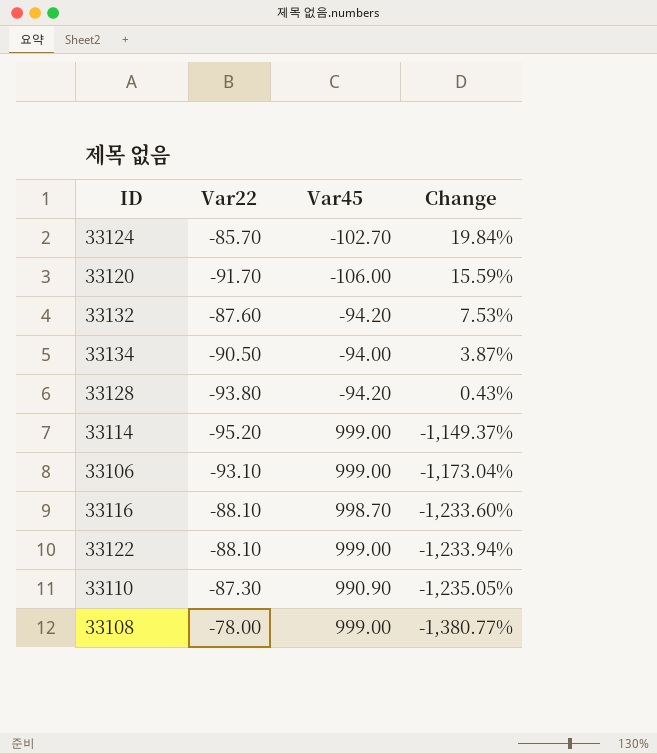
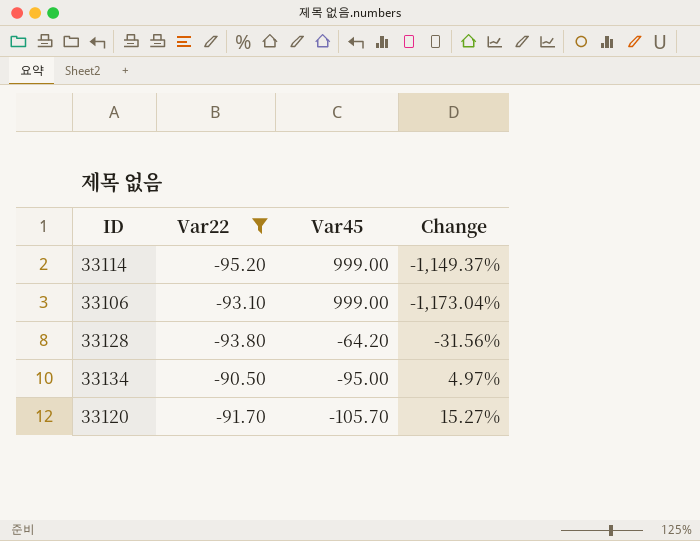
filter: none -> Var22 <= -90.50
row order: Change descending -> Var45 descending
33128 | Var45: -94.20 -> -64.20
33128 | Change: 0.43% -> -31.56%
33134 | Var45: -94.00 -> -95.00
33134 | Change: 3.87% -> 4.97%
33120 | Var45: -106.00 -> -105.70
33120 | Change: 15.59% -> 15.27%

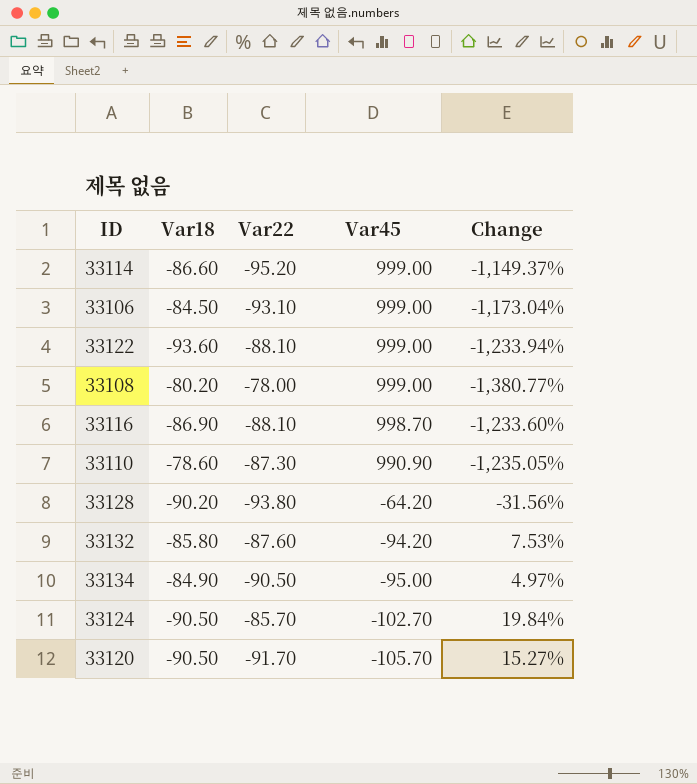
filter: Var22 <= -90.50 -> none
column Var18 | position: none -> 2

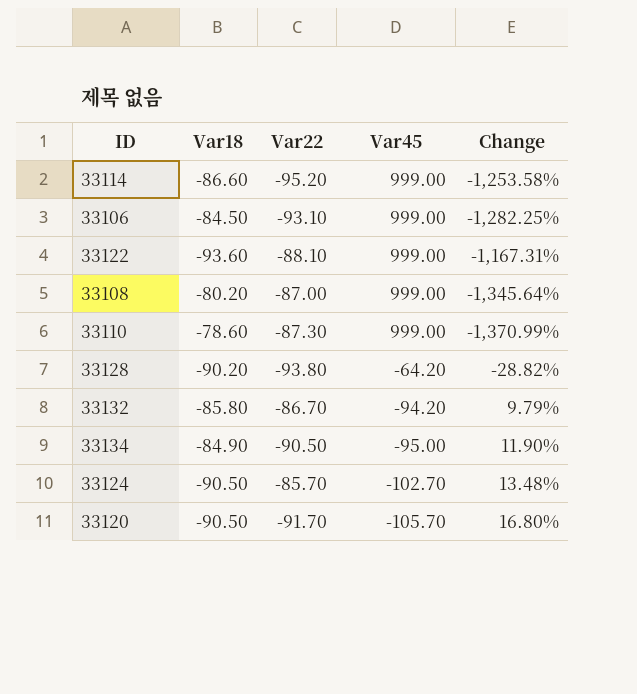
column Change | formula: ([Var45] - [Var22]) / [Var22] -> ([Var45] - [Var18]) / [Var18]
row 33116: -86.90 | -88.10 | 998.70 | -1,233.60% -> none
33108 | Var22: -78.00 -> -87.00
33110 | Var45: 990.90 -> 999.00
33132 | Var22: -87.60 -> -86.70

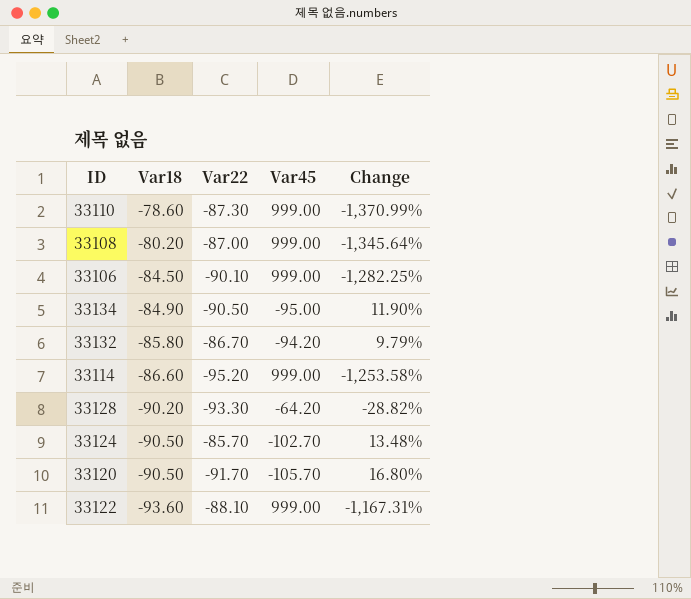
row order: Var45 descending -> Var18 descending
33106 | Var22: -93.10 -> -90.10
33128 | Var22: -93.80 -> -93.30

